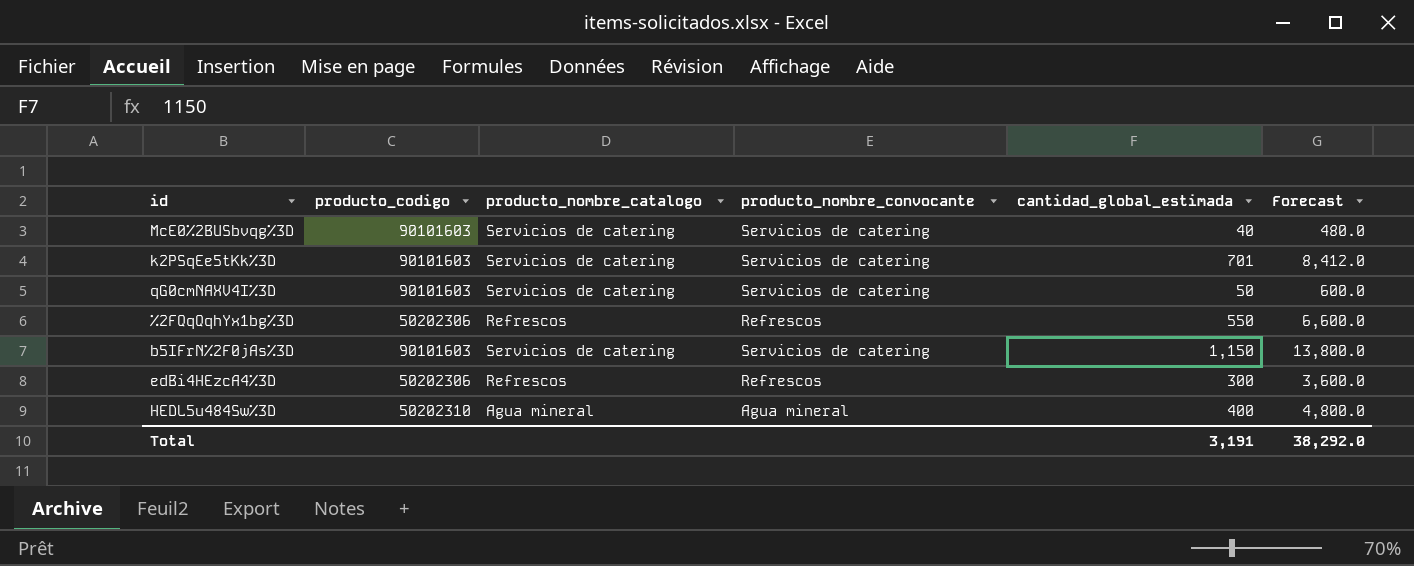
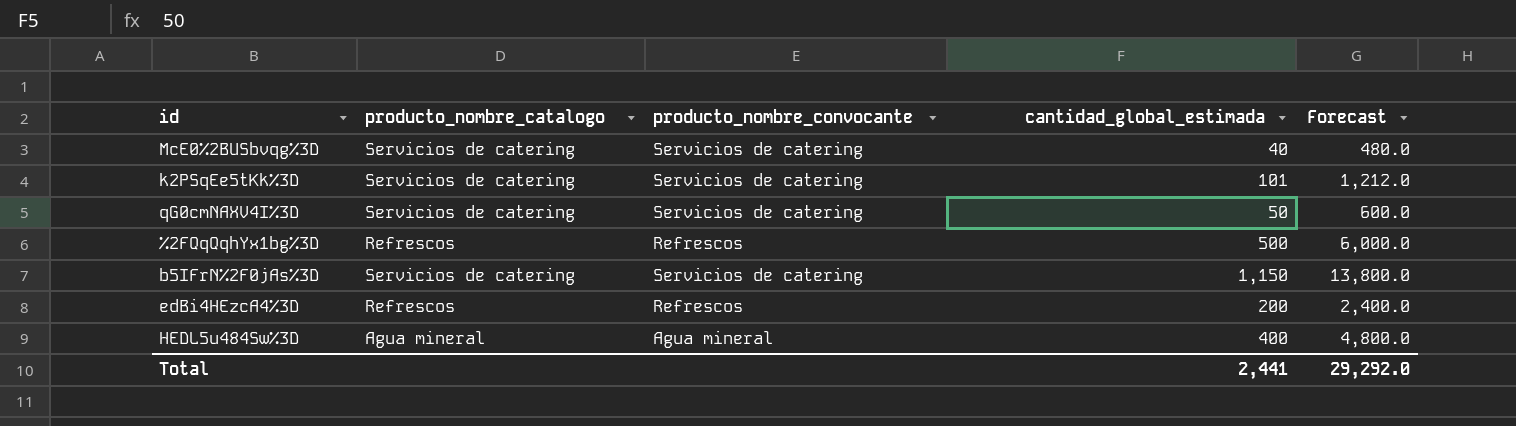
column producto_codigo | position: 2 -> none
k2PSqEe5tKk%3D | cantidad_global_estimada: 701 -> 101
k2PSqEe5tKk%3D | Forecast: 8,412.0 -> 1,212.0
%2FQqQqhYx1bg%3D | cantidad_global_estimada: 550 -> 500
%2FQqQqhYx1bg%3D | Forecast: 6,600.0 -> 6,000.0
edBi4HEzcA4%3D | cantidad_global_estimada: 300 -> 200
edBi4HEzcA4%3D | Forecast: 3,600.0 -> 2,400.0
Total | cantidad_global_estimada: 3,191 -> 2,441
Total | Forecast: 38,292.0 -> 29,292.0

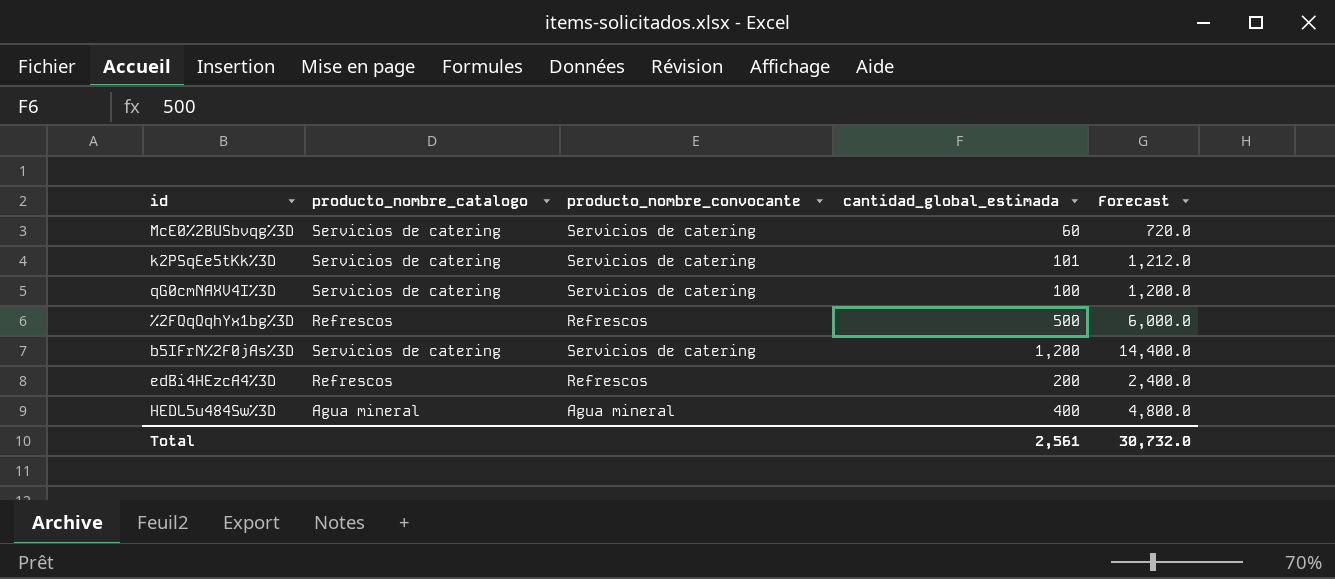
McE0%2BUSbvqg%3D | cantidad_global_estimada: 40 -> 60
McE0%2BUSbvqg%3D | Forecast: 480.0 -> 720.0
qG0cmNAXV4I%3D | cantidad_global_estimada: 50 -> 100
qG0cmNAXV4I%3D | Forecast: 600.0 -> 1,200.0
b5IFrN%2F0jAs%3D | cantidad_global_estimada: 1,150 -> 1,200
b5IFrN%2F0jAs%3D | Forecast: 13,800.0 -> 14,400.0
Total | cantidad_global_estimada: 2,441 -> 2,561
Total | Forecast: 29,292.0 -> 30,732.0

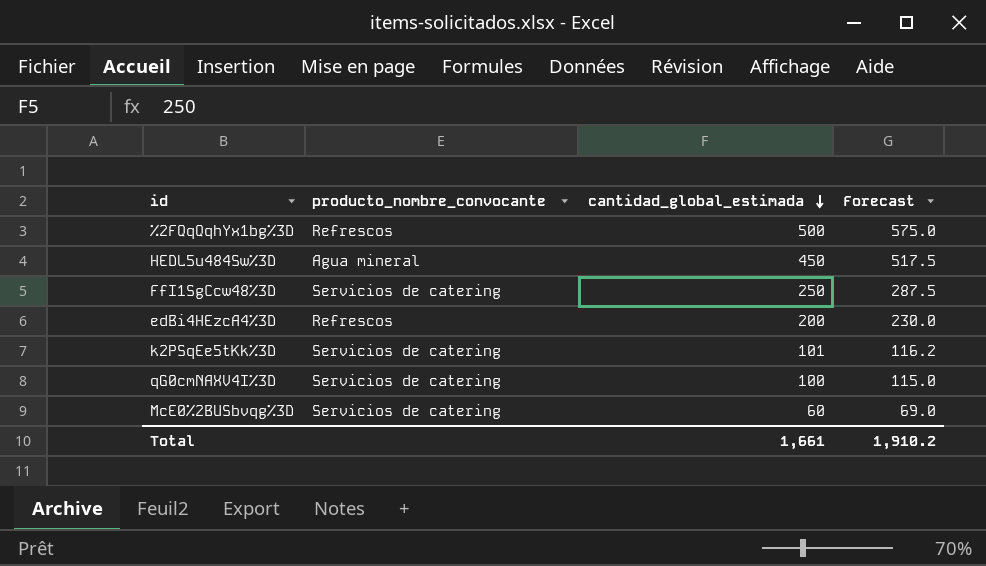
row order: none -> cantidad_global_estimada descending
column producto_nombre_catalogo | position: 2 -> none
column Forecast | formula: [cantidad_global_estimada] * 12 -> [cantidad_global_estimada] * 1.15
row b5IFrN%2F0jAs%3D: Servicios de catering | Servicios de catering | 1,200 | 14,400.0 -> none
HEDL5u484Sw%3D | cantidad_global_estimada: 400 -> 450
row FfI1SgCcw48%3D: none -> Servicios de catering | 250 | 287.5
Total | cantidad_global_estimada: 2,561 -> 1,661
Total | Forecast: 30,732.0 -> 1,910.2

